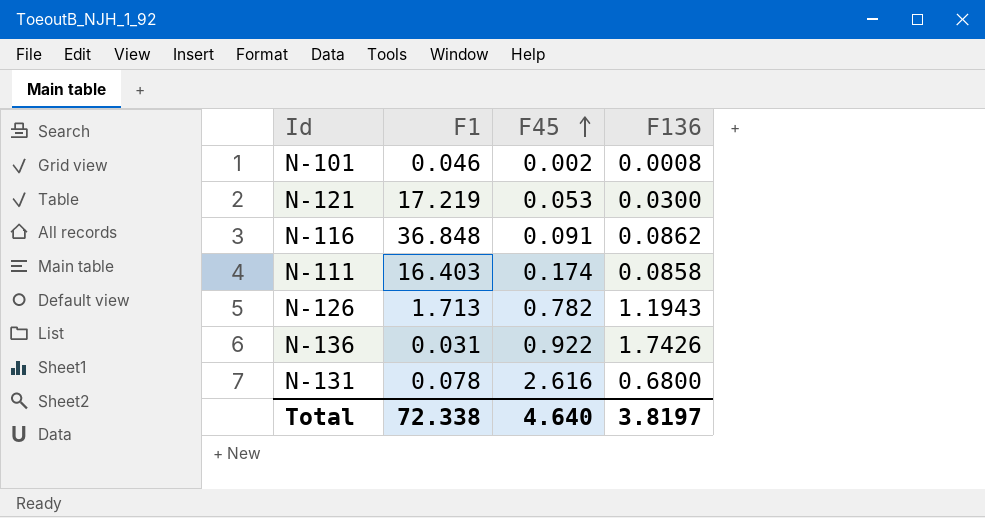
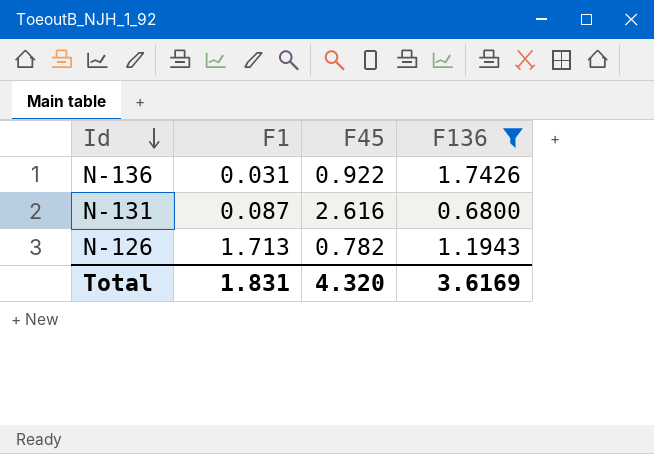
filter: none -> F136 >= 0.6800
row order: F45 ascending -> Id descending
N-131 | F1: 0.078 -> 0.087
Total | F1: 72.338 -> 1.831
Total | F45: 4.640 -> 4.320
Total | F136: 3.8197 -> 3.6169

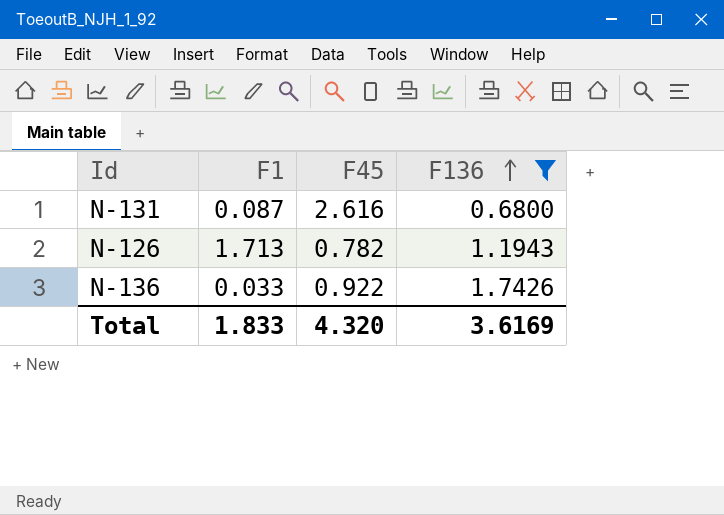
row order: Id descending -> F136 ascending
N-136 | F1: 0.031 -> 0.033
Total | F1: 1.831 -> 1.833

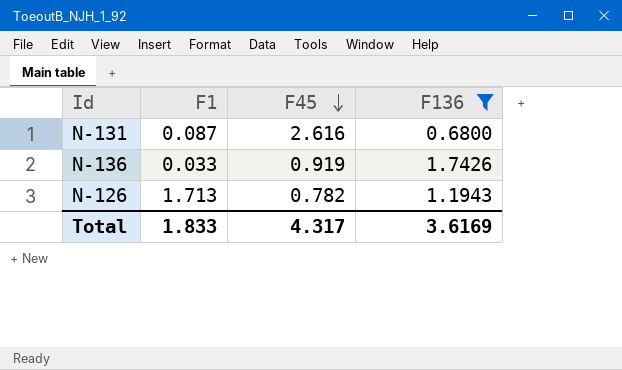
row order: F136 ascending -> F45 descending
N-136 | F45: 0.922 -> 0.919
Total | F45: 4.320 -> 4.317

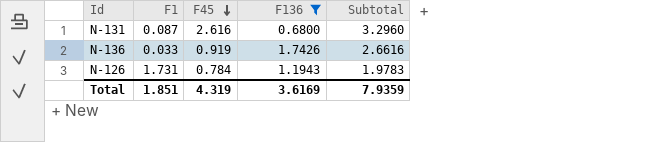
column Subtotal | formula: none -> [F45] + [F136]
N-126 | F1: 1.713 -> 1.731
N-126 | F45: 0.782 -> 0.784
Total | F1: 1.833 -> 1.851
Total | F45: 4.317 -> 4.319

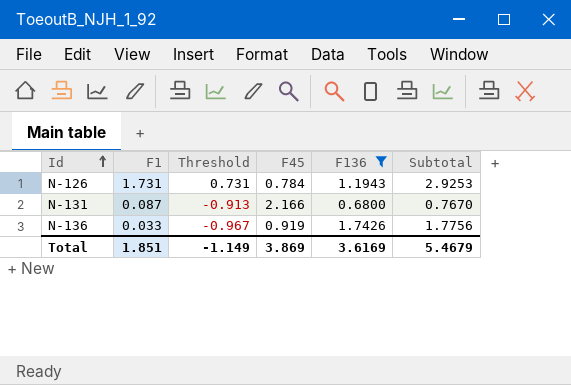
row order: F45 descending -> Id ascending
column Threshold | formula: none -> [F1] - 1
column Subtotal | formula: [F45] + [F136] -> [F1] + [F136]
N-131 | F45: 2.616 -> 2.166
Total | F45: 4.319 -> 3.869
Total | Subtotal: 7.9359 -> 5.4679

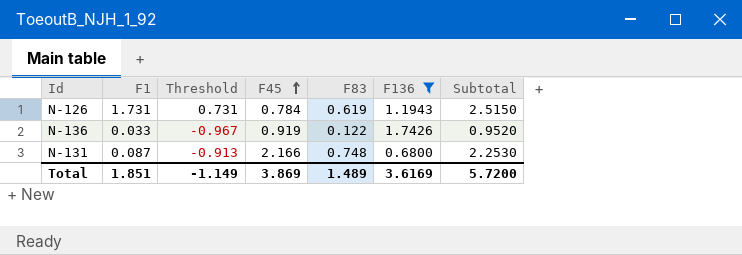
row order: Id ascending -> F45 ascending
column F83 | position: none -> 5
column Subtotal | formula: [F1] + [F136] -> [F1] + [F45]
Total | Subtotal: 5.4679 -> 5.7200

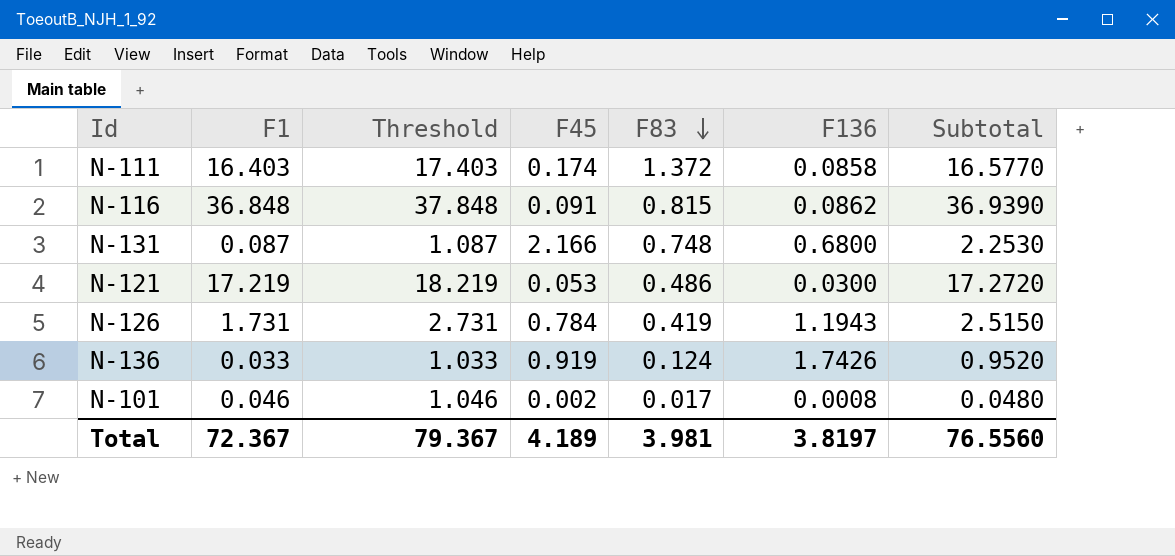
filter: F136 >= 0.6800 -> none
row order: F45 ascending -> F83 descending
column Threshold | formula: [F1] - 1 -> [F1] + 1
N-126 | F83: 0.619 -> 0.419
N-136 | F83: 0.122 -> 0.124
Total | F1: 1.851 -> 72.367
Total | Threshold: -1.149 -> 79.367
Total | F45: 3.869 -> 4.189
Total | F83: 1.489 -> 3.981
Total | F136: 3.6169 -> 3.8197
Total | Subtotal: 5.7200 -> 76.5560

